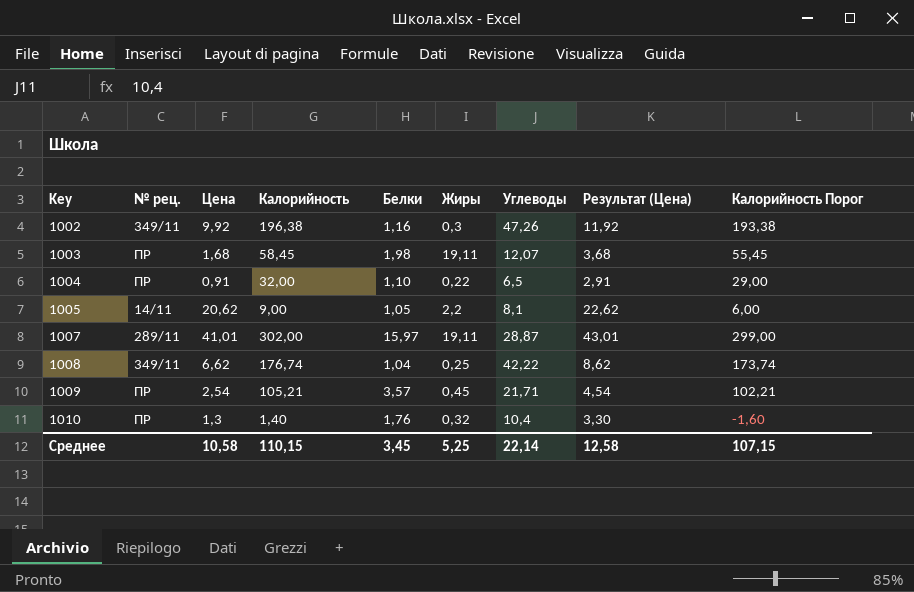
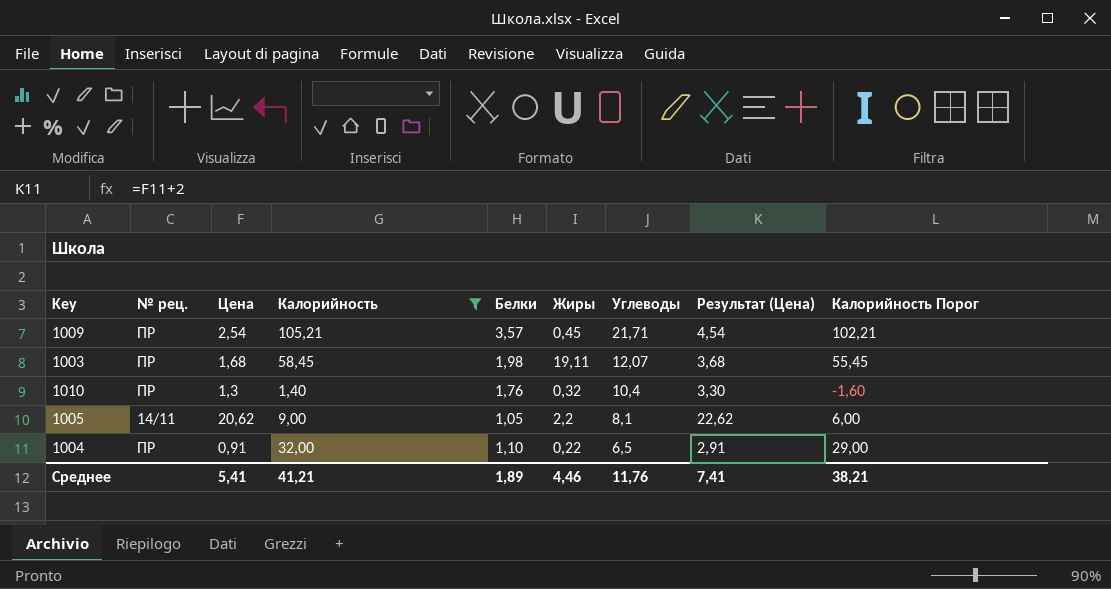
filter: none -> Калорийность <= 105,21
row order: Key ascending -> Углеводы descending
Среднее | Цена: 10,58 -> 5,41
Среднее | Калорийность: 110,15 -> 41,21
Среднее | Белки: 3,45 -> 1,89
Среднее | Жиры: 5,25 -> 4,46
Среднее | Углеводы: 22,14 -> 11,76
Среднее | Результат (Цена): 12,58 -> 7,41
Среднее | Калорийность Порог: 107,15 -> 38,21

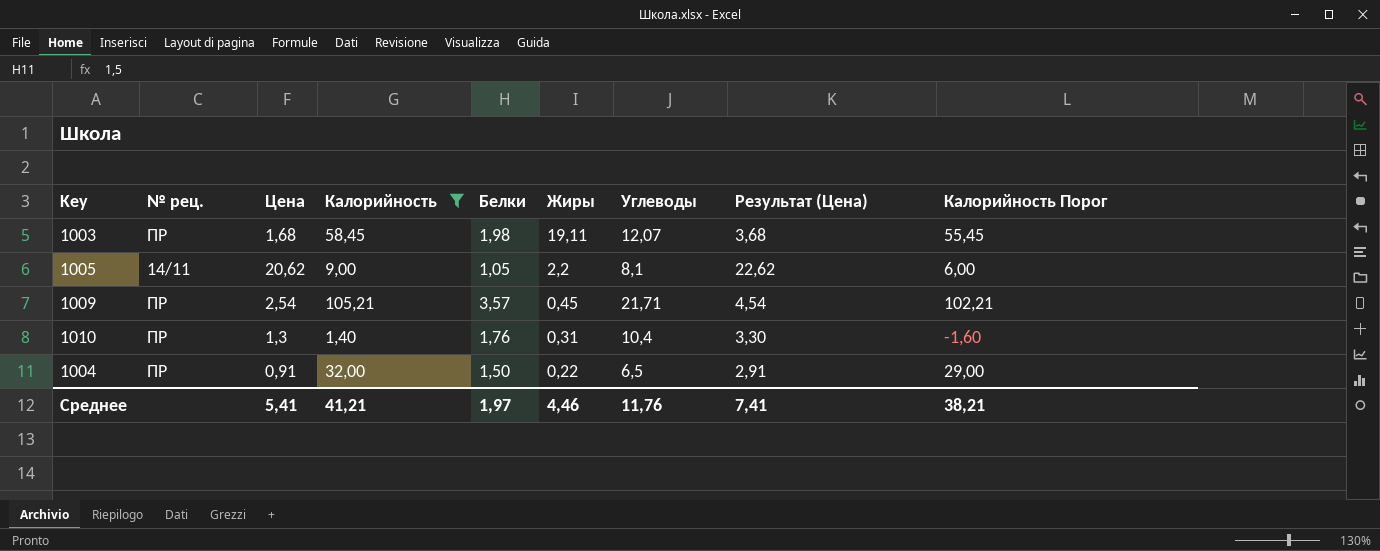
row order: Углеводы descending -> Жиры descending
1010 | Жиры: 0,32 -> 0,31
1004 | Белки: 1,10 -> 1,50
Среднее | Белки: 1,89 -> 1,97

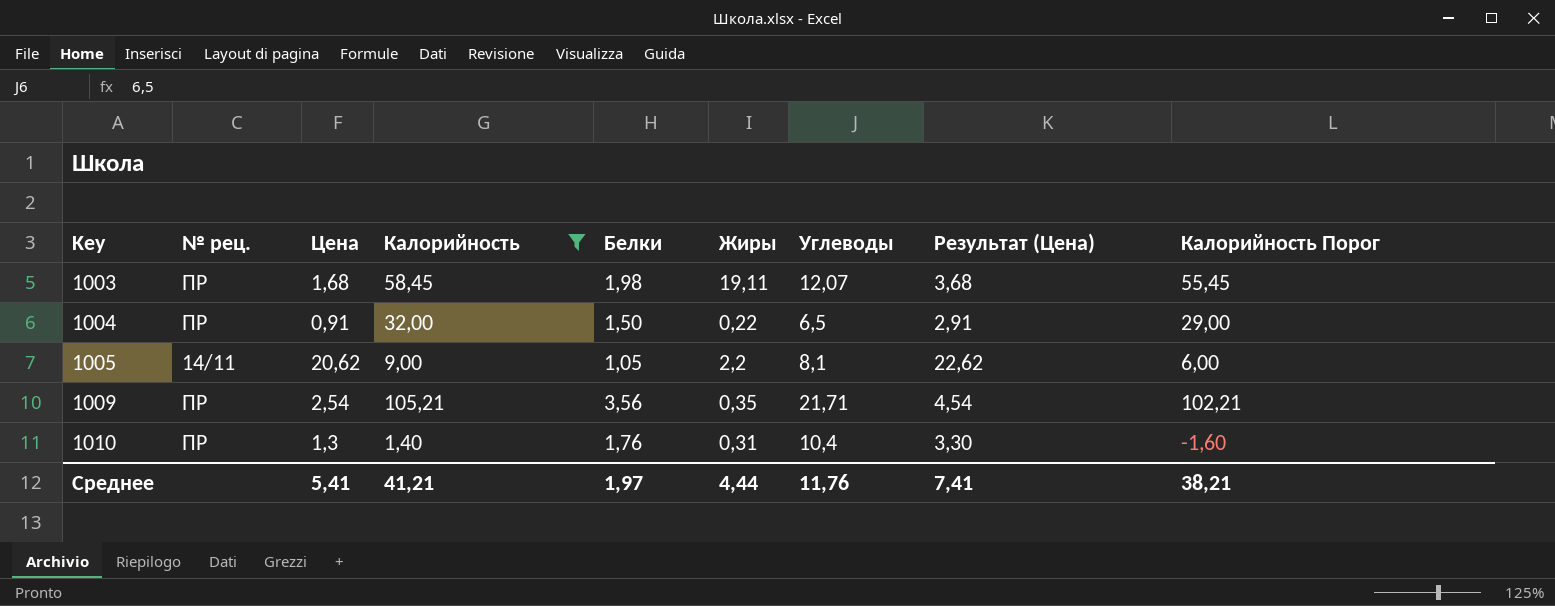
row order: Жиры descending -> Key ascending
1009 | Белки: 3,57 -> 3,56
1009 | Жиры: 0,45 -> 0,35
Среднее | Жиры: 4,46 -> 4,44

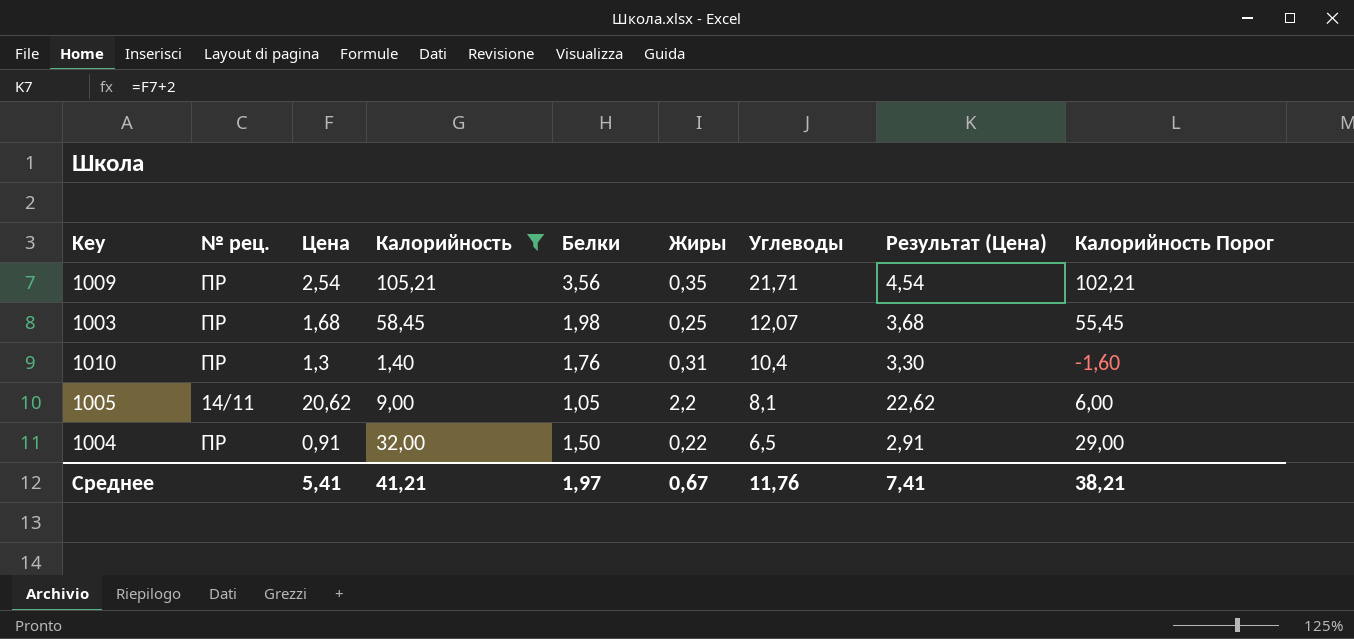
row order: Key ascending -> Углеводы descending
1003 | Жиры: 19,11 -> 0,25
Среднее | Жиры: 4,44 -> 0,67

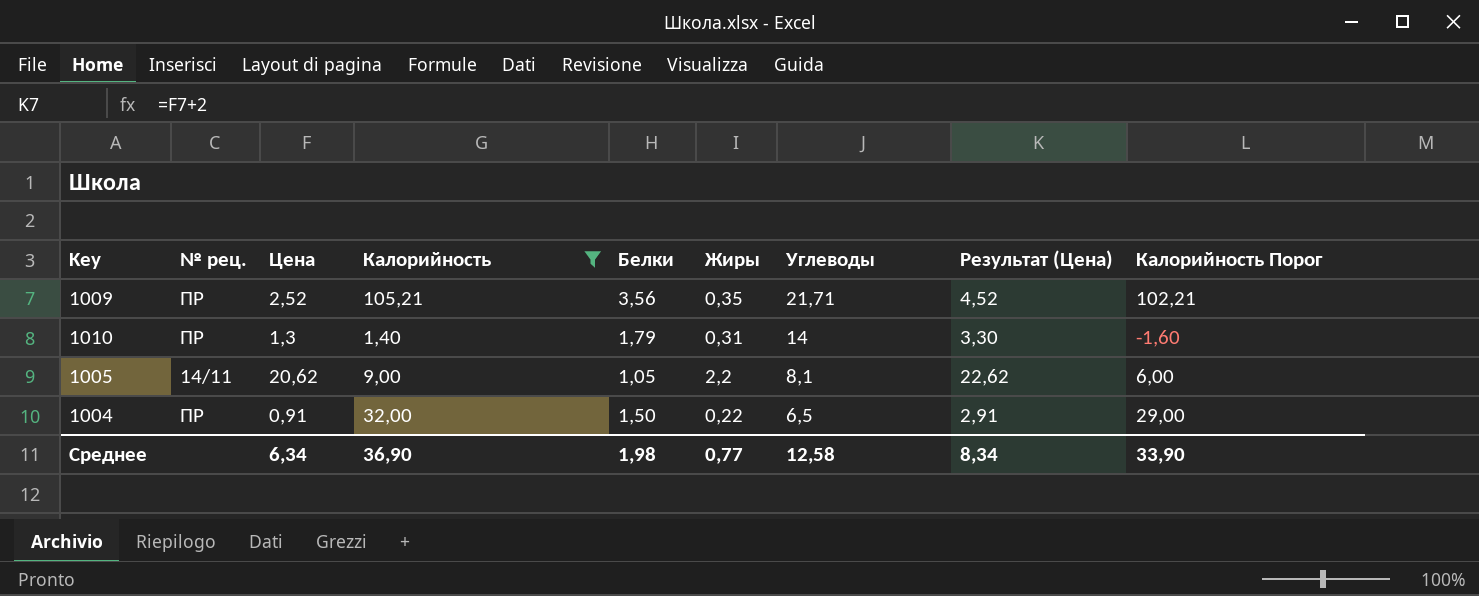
row 1003: ПР | 1,68 | 58,45 | 1,98 | 0,25 | 12,07 | 3,68 | 55,45 -> none
1009 | Цена: 2,54 -> 2,52
1009 | Результат (Цена): 4,54 -> 4,52
1010 | Белки: 1,76 -> 1,79
1010 | Углеводы: 10,4 -> 14
Среднее | Цена: 5,41 -> 6,34
Среднее | Калорийность: 41,21 -> 36,90
Среднее | Белки: 1,97 -> 1,98
Среднее | Жиры: 0,67 -> 0,77
Среднее | Углеводы: 11,76 -> 12,58
Среднее | Результат (Цена): 7,41 -> 8,34
Среднее | Калорийность Порог: 38,21 -> 33,90

